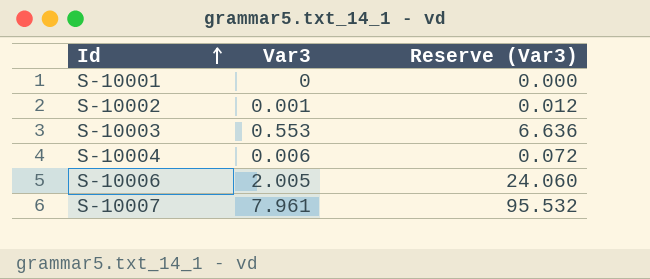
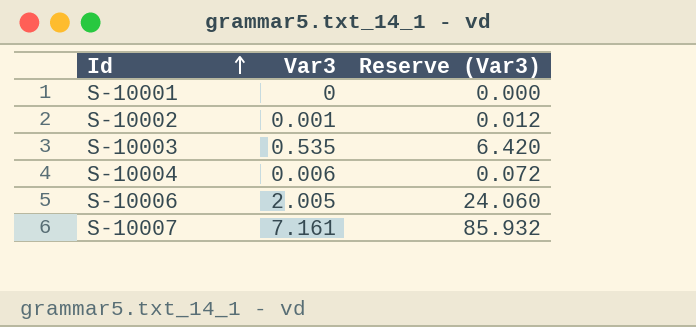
S-10003 | Var3: 0.553 -> 0.535
S-10003 | Reserve (Var3): 6.636 -> 6.420
S-10007 | Var3: 7.961 -> 7.161
S-10007 | Reserve (Var3): 95.532 -> 85.932

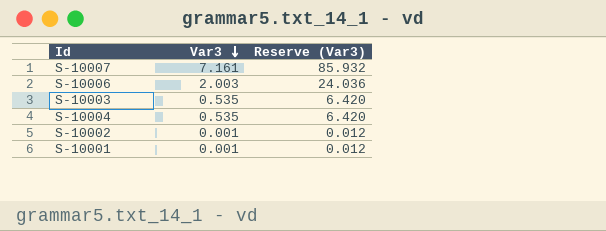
row order: Id ascending -> Var3 descending
S-10006 | Var3: 2.005 -> 2.003
S-10006 | Reserve (Var3): 24.060 -> 24.036
S-10004 | Var3: 0.006 -> 0.535
S-10004 | Reserve (Var3): 0.072 -> 6.420
S-10001 | Var3: 0 -> 0.001
S-10001 | Reserve (Var3): 0.000 -> 0.012

